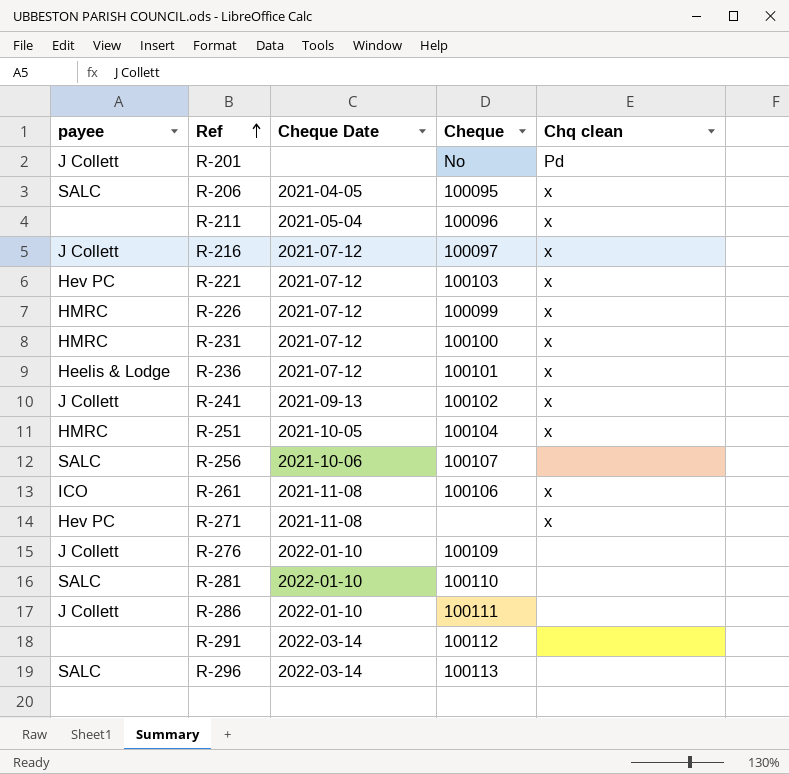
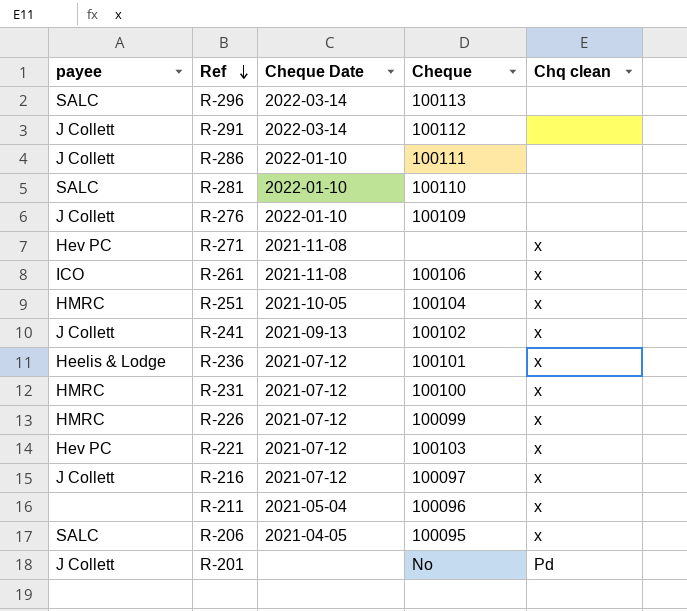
row order: Ref ascending -> Ref descending
row R-256: SALC | 2021-10-06 | 100107 | none -> none
R-291 | payee: none -> J Collett

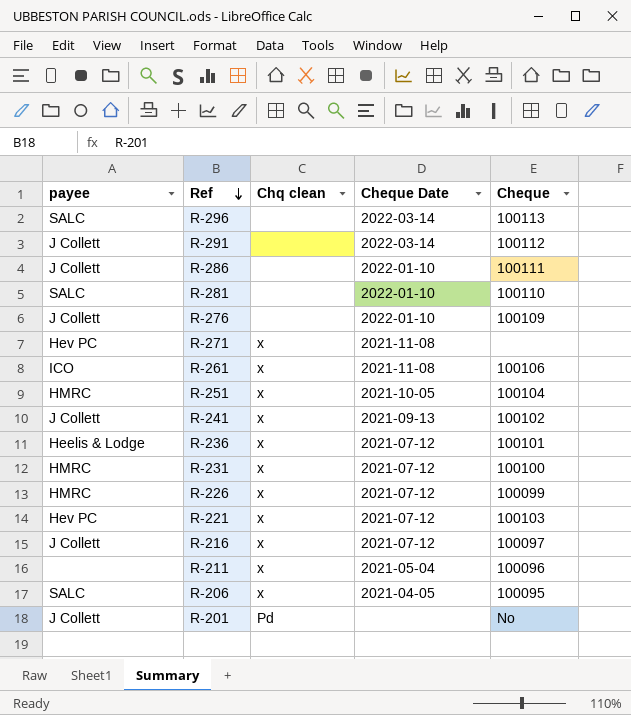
column Chq clean | position: 5 -> 3

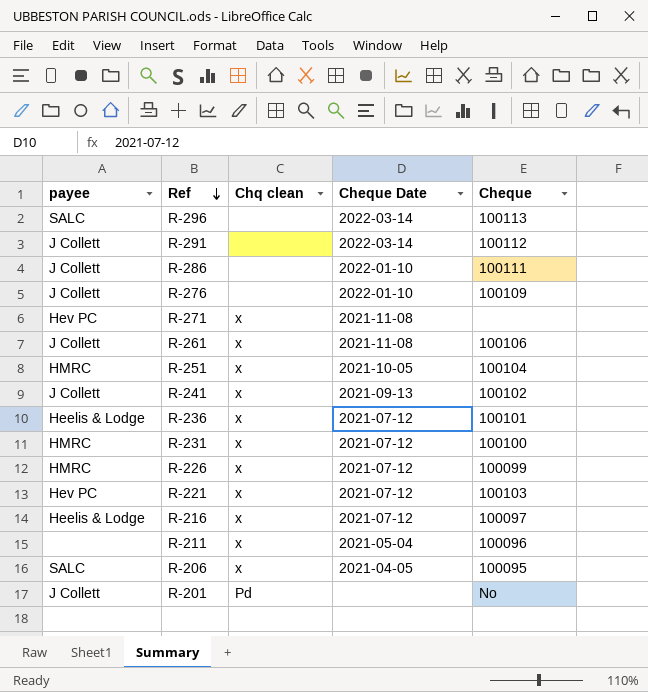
row R-281: SALC | none | 2022-01-10 | 100110 -> none
R-261 | payee: ICO -> J Collett
R-216 | payee: J Collett -> Heelis & Lodge

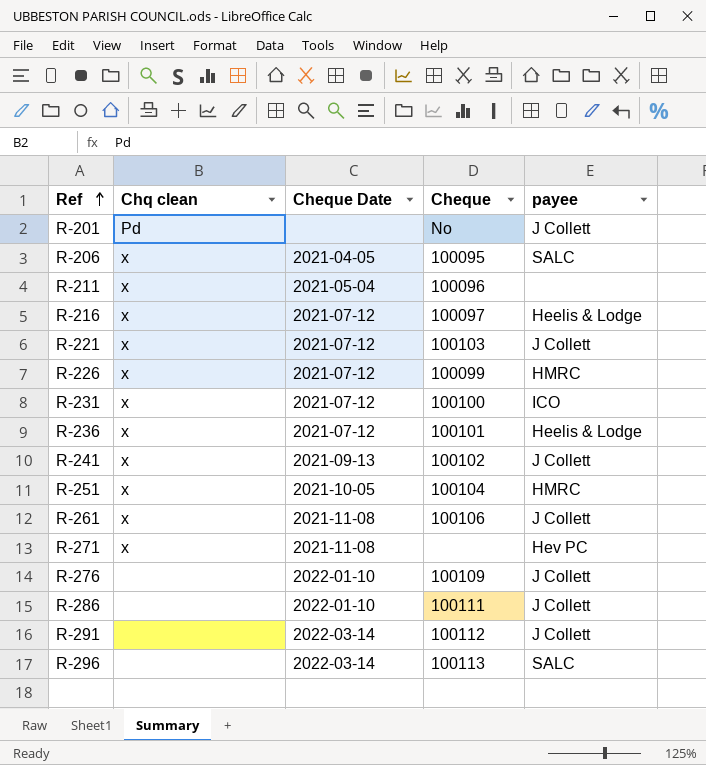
row order: Ref descending -> Ref ascending
column payee | position: 1 -> 5
R-221 | payee: Hev PC -> J Collett
R-231 | payee: HMRC -> ICO

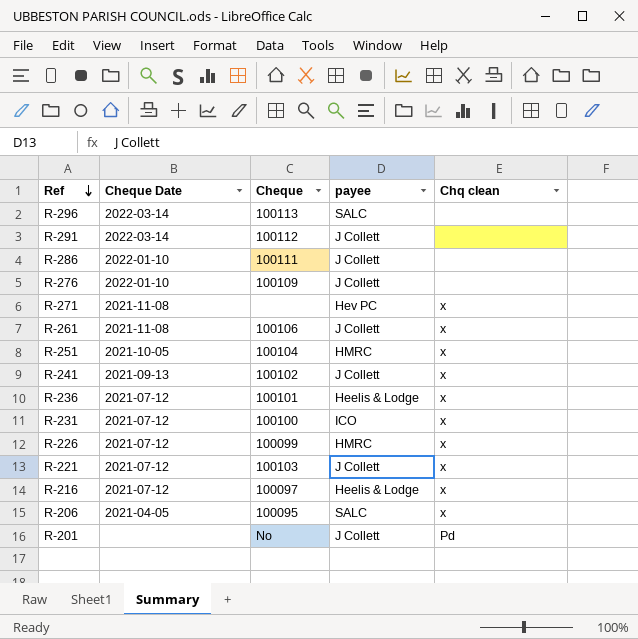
row order: Ref ascending -> Ref descending
column Chq clean | position: 2 -> 5
row R-211: x | 2021-05-04 | 100096 | none -> none

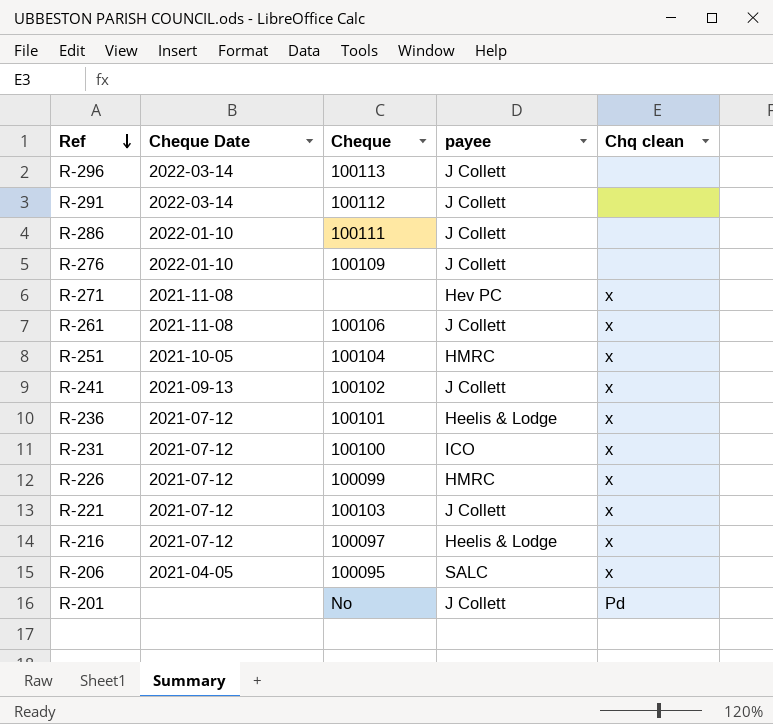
R-296 | payee: SALC -> J Collett

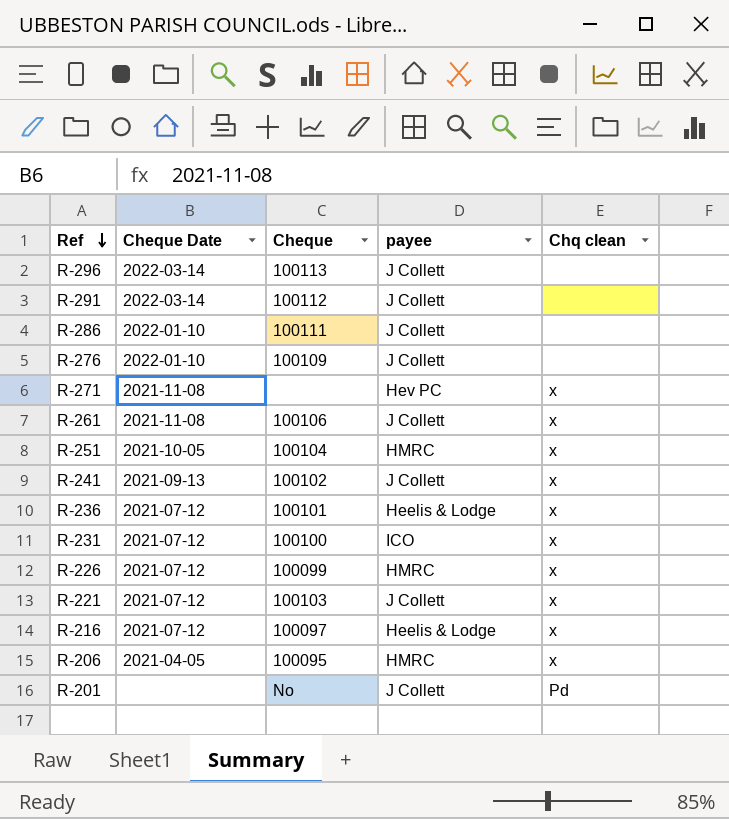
R-206 | payee: SALC -> HMRC

